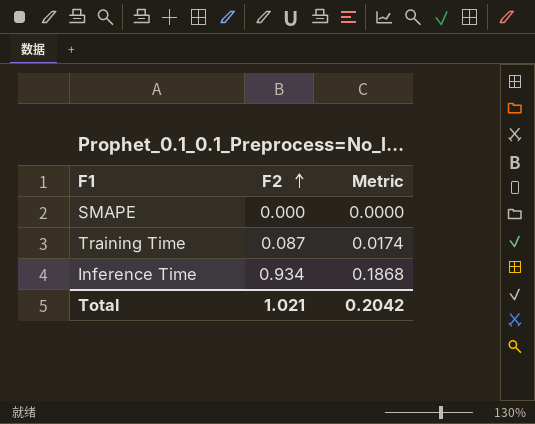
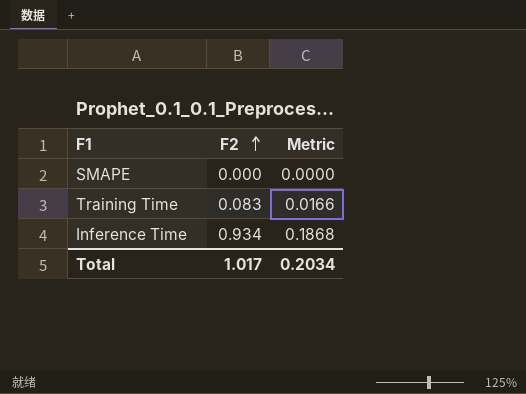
Training Time | F2: 0.087 -> 0.083
Training Time | Metric: 0.0174 -> 0.0166
Total | F2: 1.021 -> 1.017
Total | Metric: 0.2042 -> 0.2034

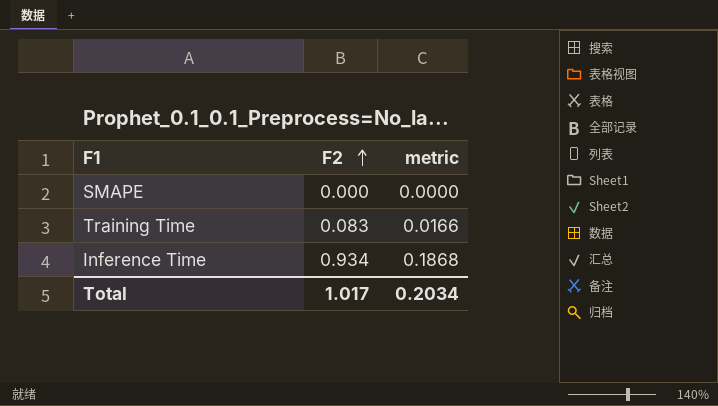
column name: Metric -> metric

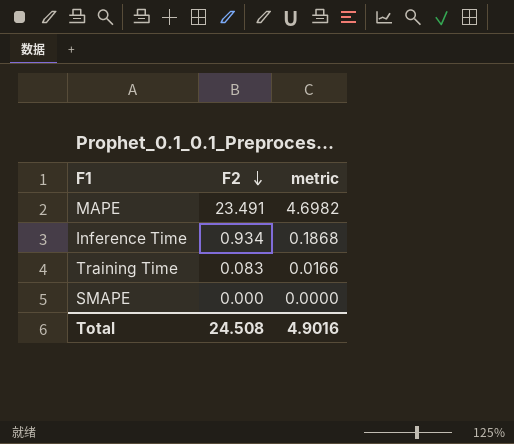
row order: F2 ascending -> F2 descending
row MAPE: none -> 23.491 | 4.6982
Total | F2: 1.017 -> 24.508
Total | metric: 0.2034 -> 4.9016

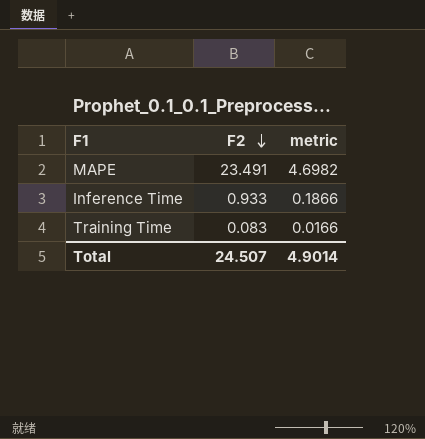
row SMAPE: 0.000 | 0.0000 -> none
Inference Time | F2: 0.934 -> 0.933
Inference Time | metric: 0.1868 -> 0.1866
Total | F2: 24.508 -> 24.507
Total | metric: 4.9016 -> 4.9014

